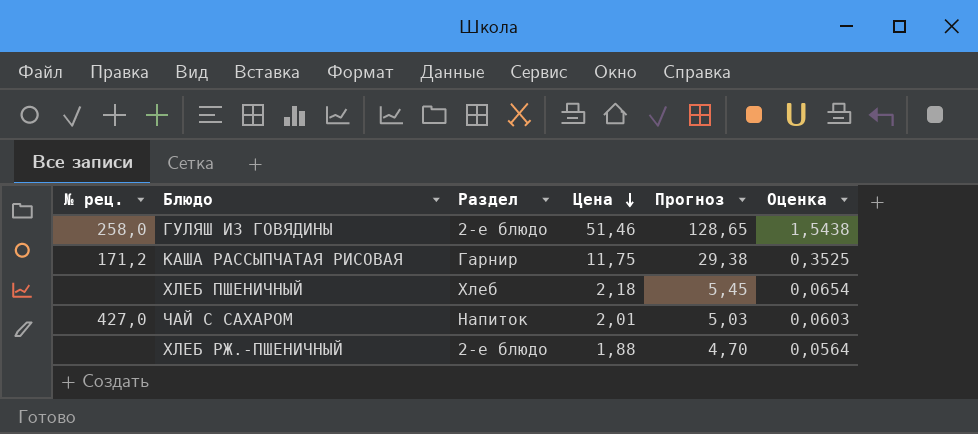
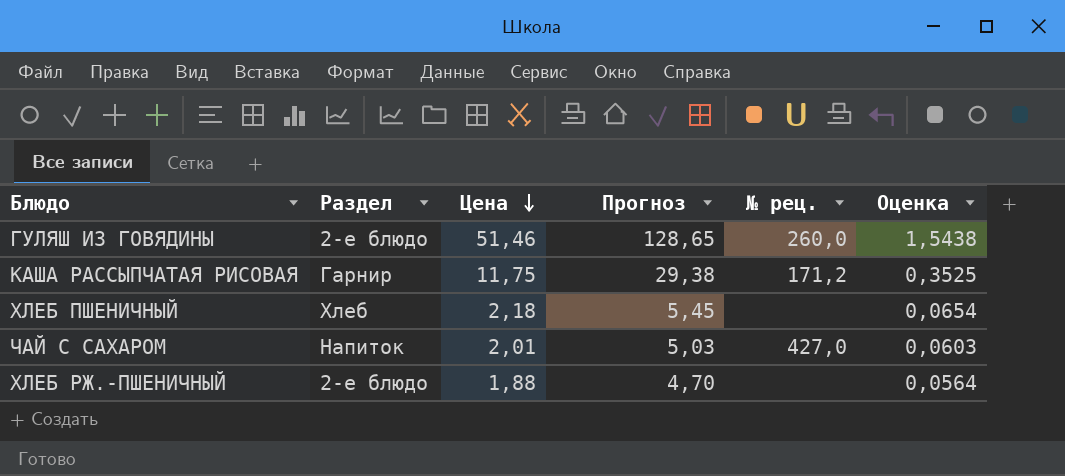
column № рец. | position: 1 -> 5
ГУЛЯШ ИЗ ГОВЯДИНЫ | № рец.: 258,0 -> 260,0

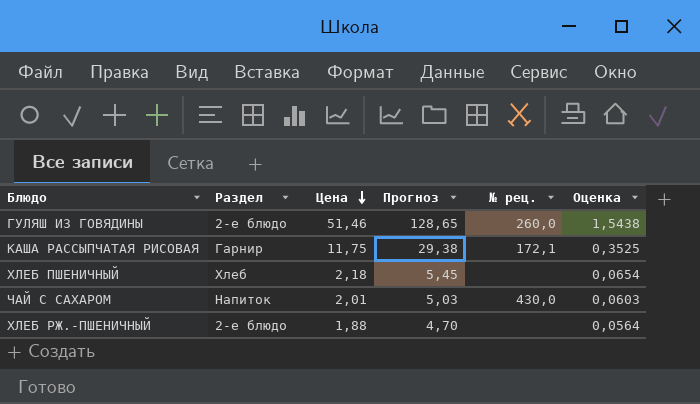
КАША РАССЫПЧАТАЯ РИСОВАЯ | № рец.: 171,2 -> 172,1
ЧАЙ С САХАРОМ | № рец.: 427,0 -> 430,0

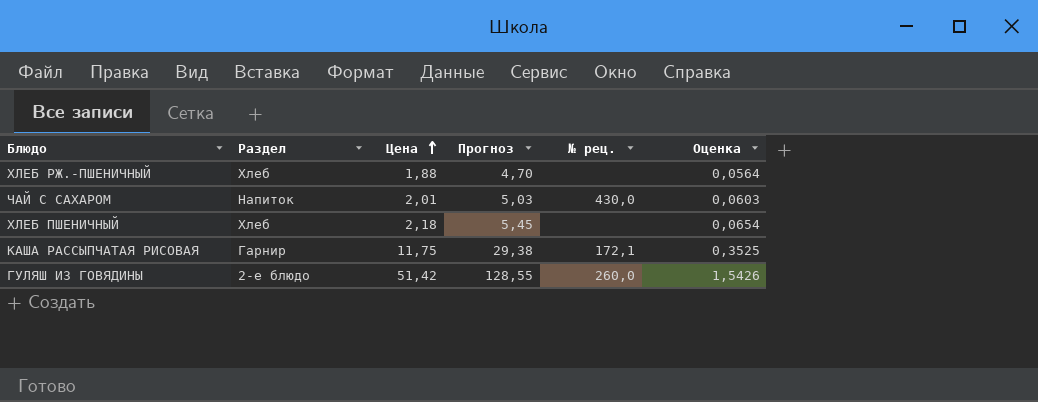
row order: Цена descending -> Цена ascending
ХЛЕБ РЖ.-ПШЕНИЧНЫЙ | Раздел: 2-е блюдо -> Хлеб
ГУЛЯШ ИЗ ГОВЯДИНЫ | Цена: 51,46 -> 51,42
ГУЛЯШ ИЗ ГОВЯДИНЫ | Прогноз: 128,65 -> 128,55
ГУЛЯШ ИЗ ГОВЯДИНЫ | Оценка: 1,5438 -> 1,5426

